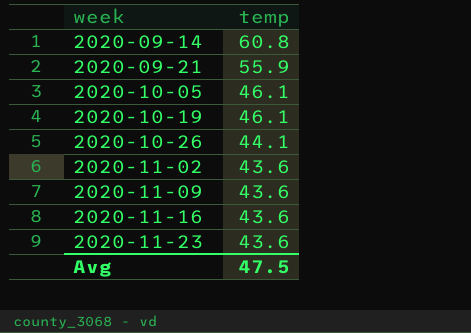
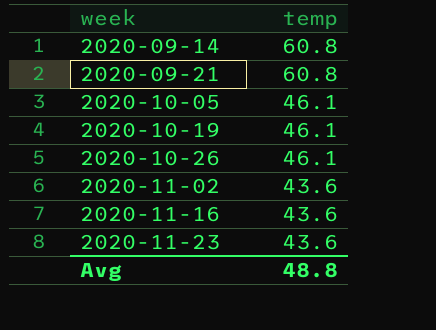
row 2020-11-09: 43.6 -> none
2020-09-21 | temp: 55.9 -> 60.8
2020-10-26 | temp: 44.1 -> 46.1
Avg | temp: 47.5 -> 48.8

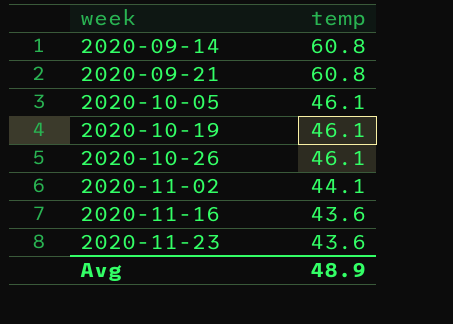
2020-11-02 | temp: 43.6 -> 44.1
Avg | temp: 48.8 -> 48.9

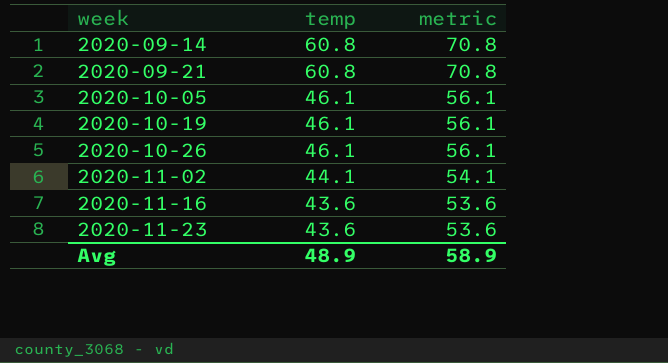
column metric | formula: none -> [temp] + 10

